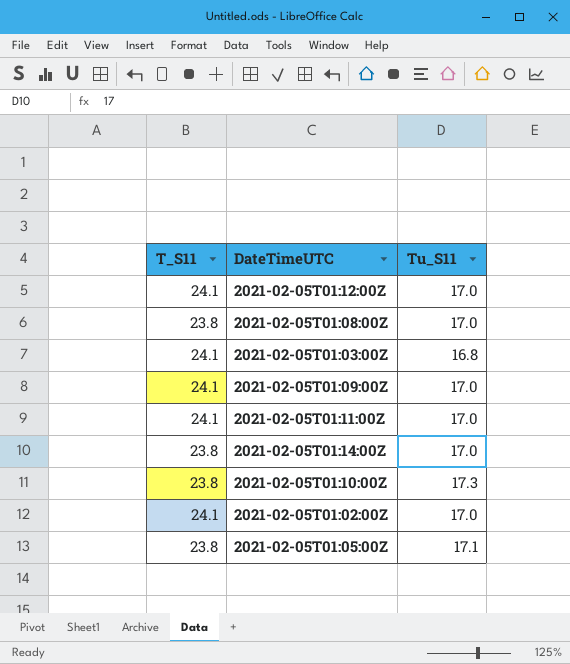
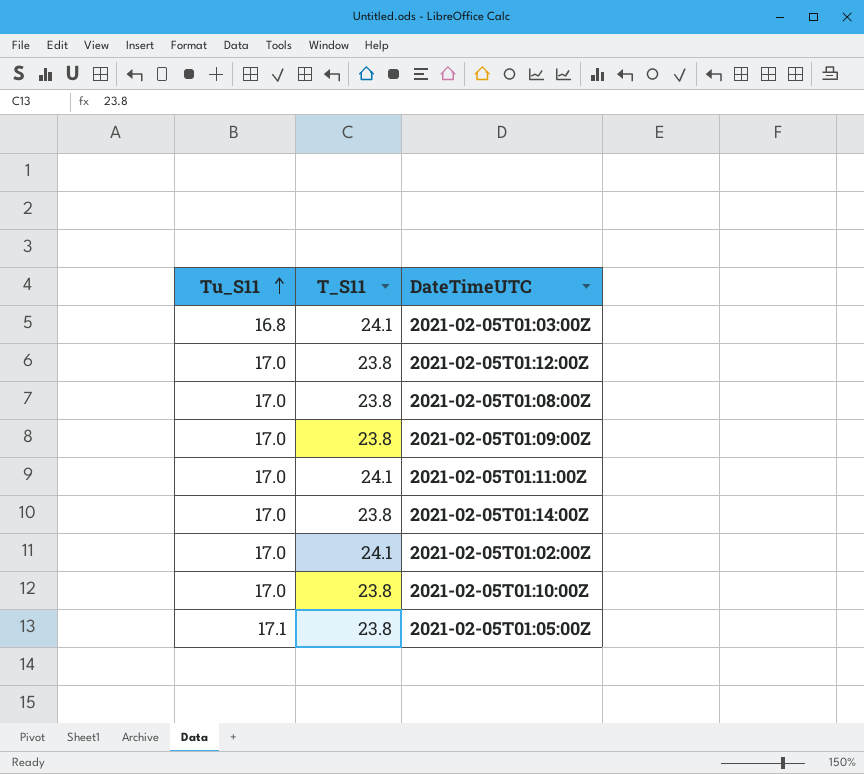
row order: none -> Tu_S11 ascending
column Tu_S11 | position: 3 -> 1
2021-02-05T01:12:00Z | T_S11: 24.1 -> 23.8
2021-02-05T01:09:00Z | T_S11: 24.1 -> 23.8
2021-02-05T01:10:00Z | Tu_S11: 17.3 -> 17.0

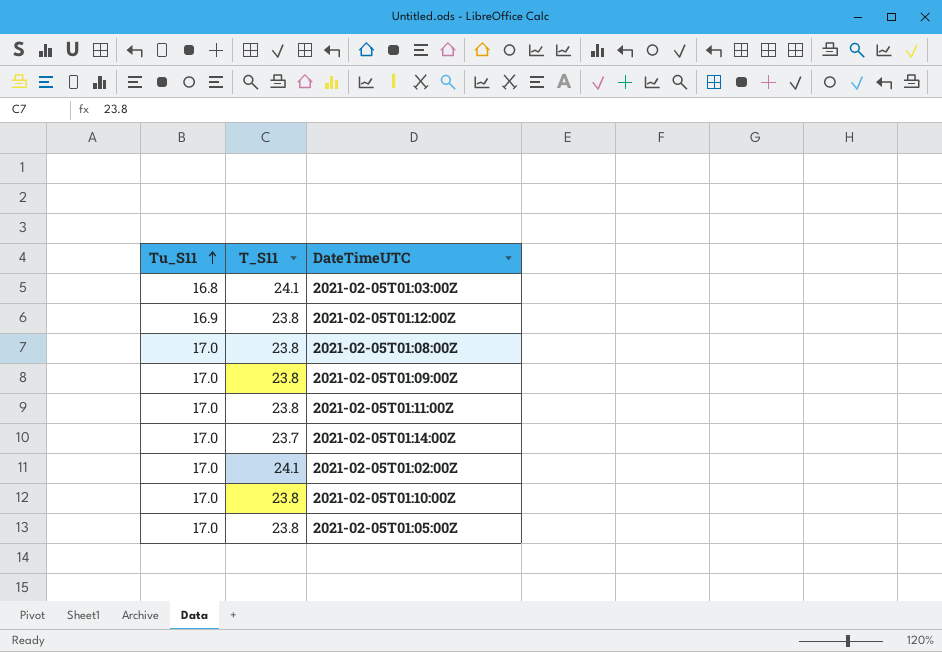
2021-02-05T01:12:00Z | Tu_S11: 17.0 -> 16.9
2021-02-05T01:11:00Z | T_S11: 24.1 -> 23.8
2021-02-05T01:14:00Z | T_S11: 23.8 -> 23.7
2021-02-05T01:05:00Z | Tu_S11: 17.1 -> 17.0

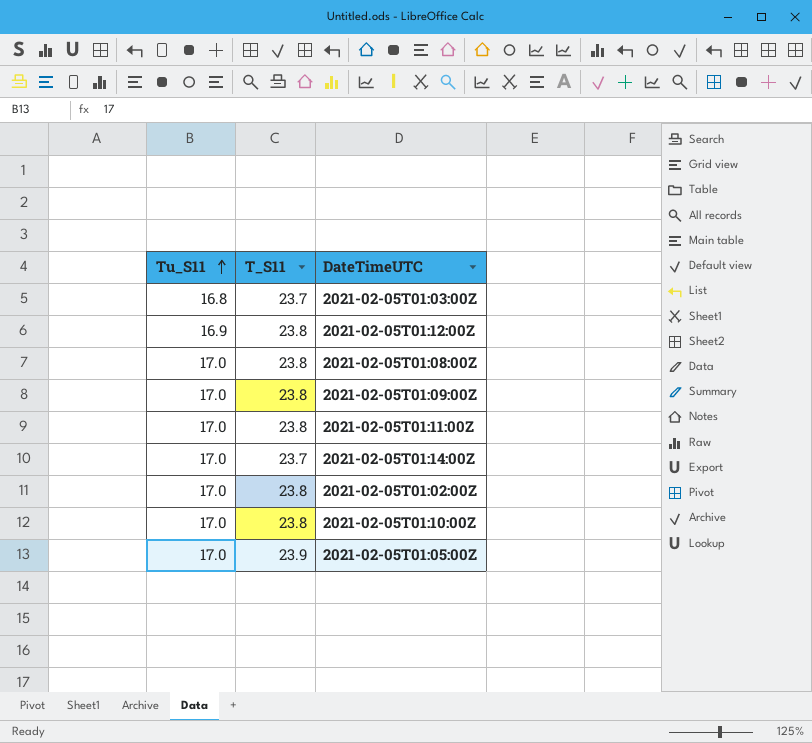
2021-02-05T01:03:00Z | T_S11: 24.1 -> 23.7
2021-02-05T01:02:00Z | T_S11: 24.1 -> 23.8
2021-02-05T01:05:00Z | T_S11: 23.8 -> 23.9

